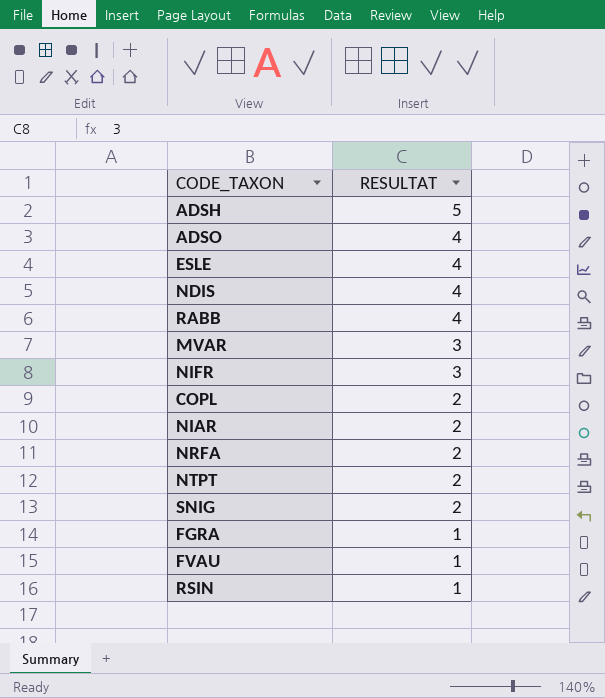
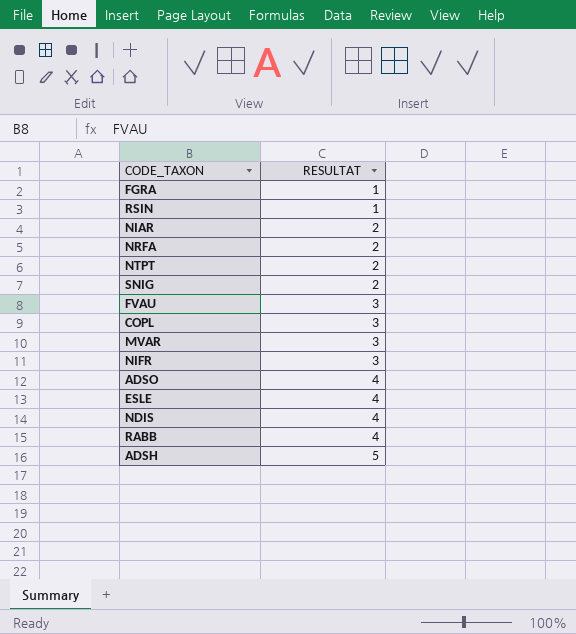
row order: RESULTAT descending -> RESULTAT ascending
FVAU | RESULTAT: 1 -> 3
COPL | RESULTAT: 2 -> 3

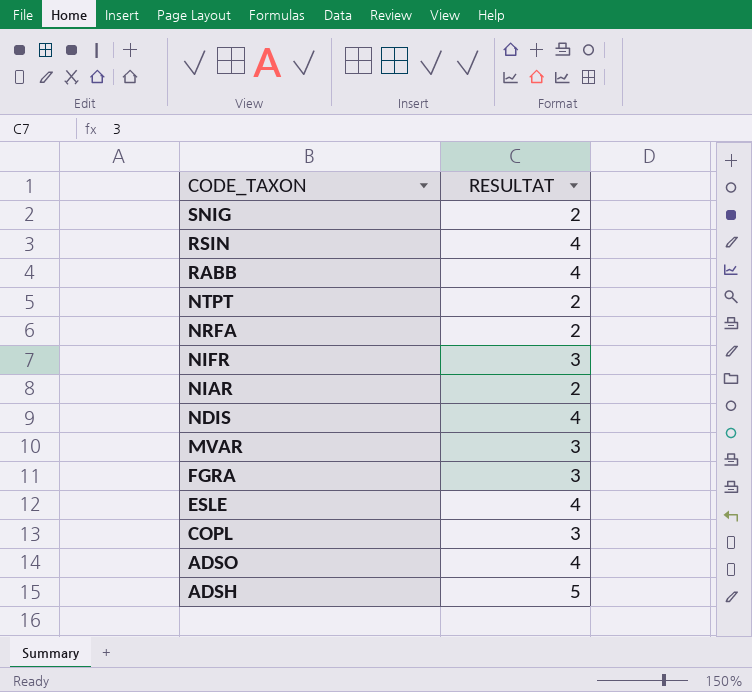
row order: RESULTAT ascending -> CODE_TAXON descending
row FVAU: 3 -> none
RSIN | RESULTAT: 1 -> 4
FGRA | RESULTAT: 1 -> 3

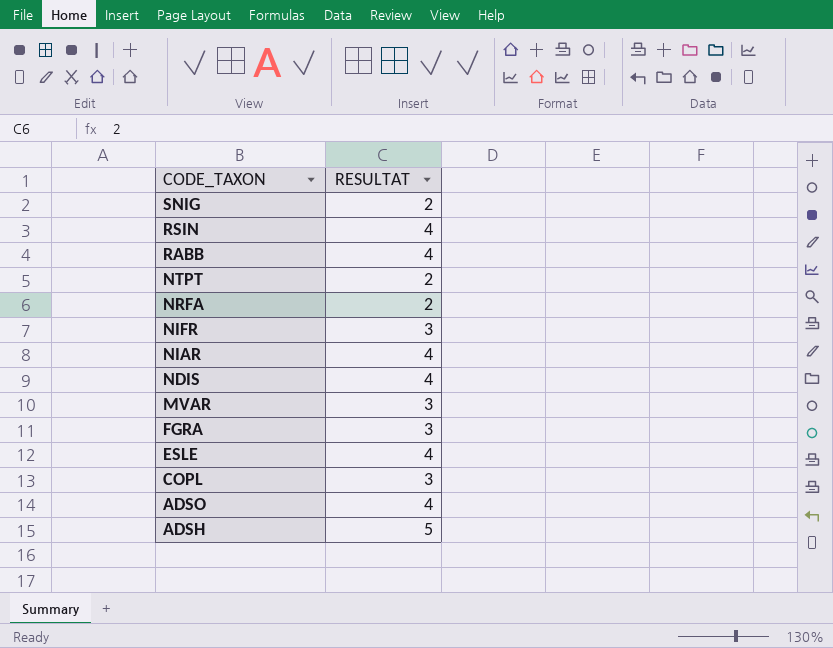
NIAR | RESULTAT: 2 -> 4

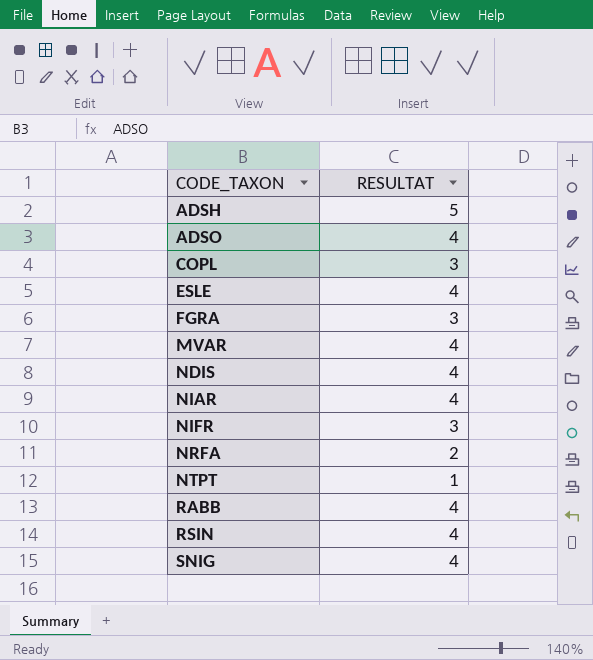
row order: CODE_TAXON descending -> CODE_TAXON ascending
MVAR | RESULTAT: 3 -> 4
NTPT | RESULTAT: 2 -> 1
SNIG | RESULTAT: 2 -> 4

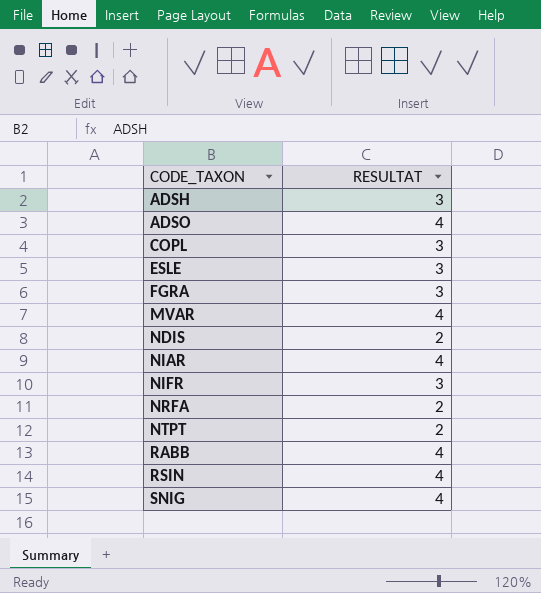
ADSH | RESULTAT: 5 -> 3
ESLE | RESULTAT: 4 -> 3
NDIS | RESULTAT: 4 -> 2
NTPT | RESULTAT: 1 -> 2

